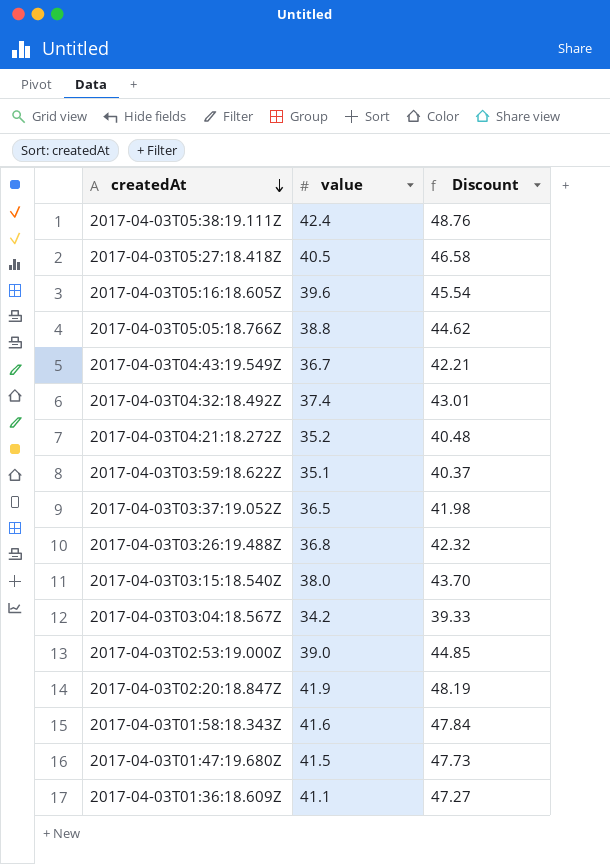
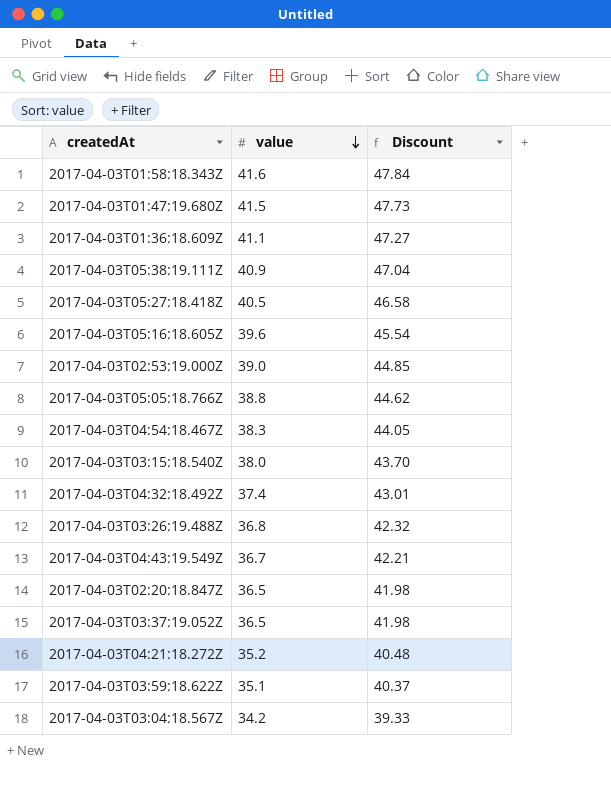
row order: createdAt descending -> value descending
2017-04-03T05:38:19.111Z | value: 42.4 -> 40.9
2017-04-03T05:38:19.111Z | Discount: 48.76 -> 47.04
row 2017-04-03T04:54:18.467Z: none -> 38.3 | 44.05
2017-04-03T02:20:18.847Z | value: 41.9 -> 36.5
2017-04-03T02:20:18.847Z | Discount: 48.19 -> 41.98

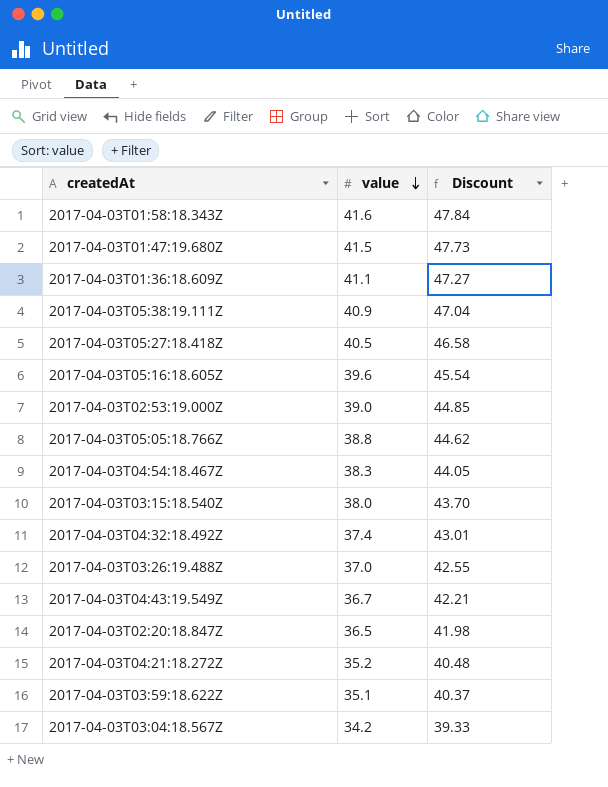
row 2017-04-03T03:37:19.052Z: 36.5 | 41.98 -> none
2017-04-03T03:26:19.488Z | value: 36.8 -> 37.0
2017-04-03T03:26:19.488Z | Discount: 42.32 -> 42.55

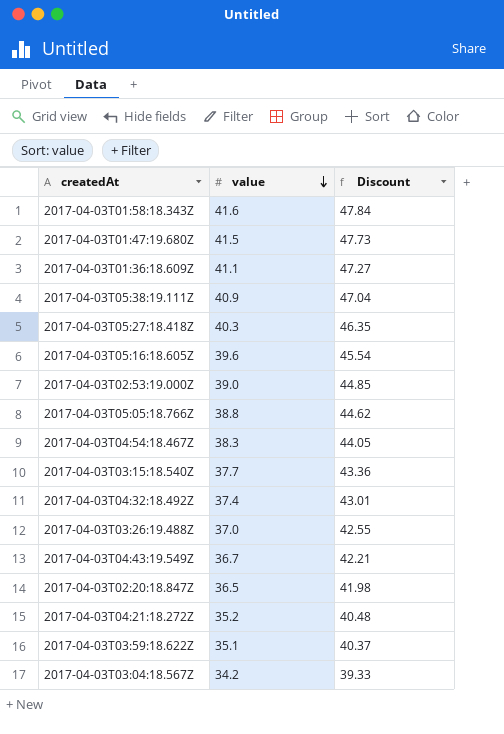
2017-04-03T05:27:18.418Z | value: 40.5 -> 40.3
2017-04-03T05:27:18.418Z | Discount: 46.58 -> 46.35
2017-04-03T03:15:18.540Z | value: 38.0 -> 37.7
2017-04-03T03:15:18.540Z | Discount: 43.70 -> 43.36

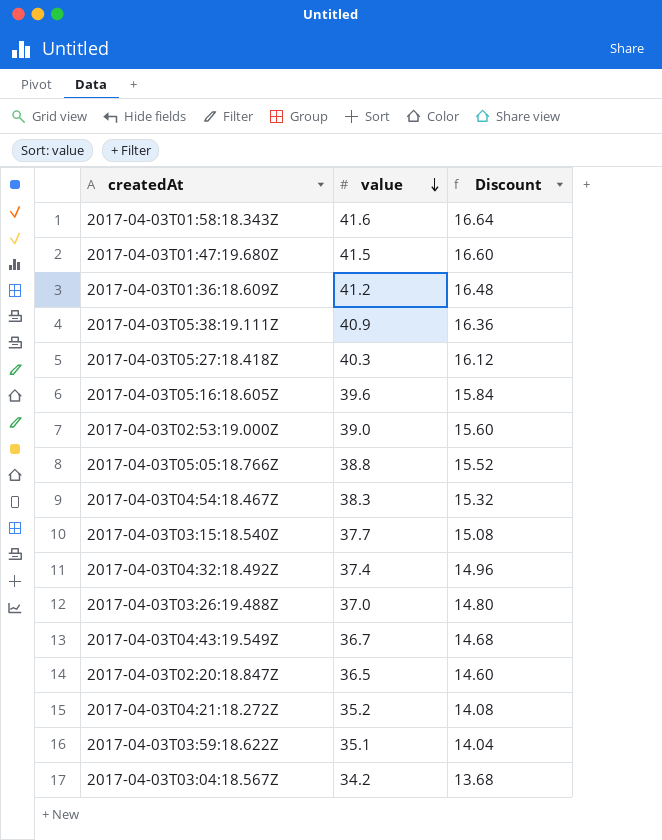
column Discount | formula: [value] * 1.15 -> [value] * 0.4
2017-04-03T01:36:18.609Z | value: 41.1 -> 41.2

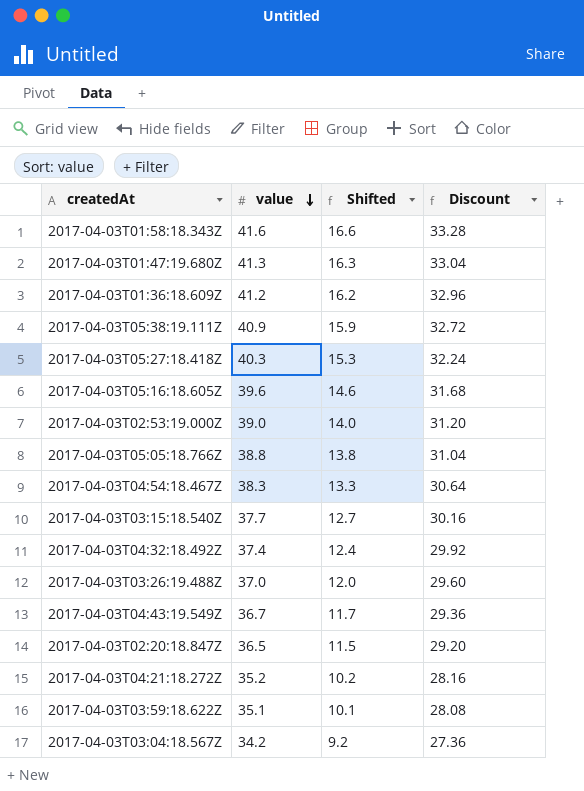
column Shifted | formula: none -> [value] - 25
column Discount | formula: [value] * 0.4 -> [value] * 0.8
2017-04-03T01:47:19.680Z | value: 41.5 -> 41.3

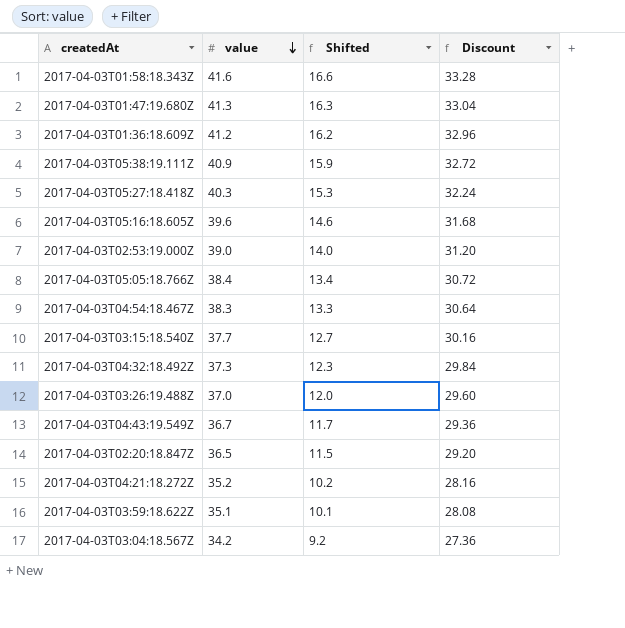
2017-04-03T05:05:18.766Z | value: 38.8 -> 38.4
2017-04-03T05:05:18.766Z | Shifted: 13.8 -> 13.4
2017-04-03T05:05:18.766Z | Discount: 31.04 -> 30.72
2017-04-03T04:32:18.492Z | value: 37.4 -> 37.3
2017-04-03T04:32:18.492Z | Shifted: 12.4 -> 12.3
2017-04-03T04:32:18.492Z | Discount: 29.92 -> 29.84

